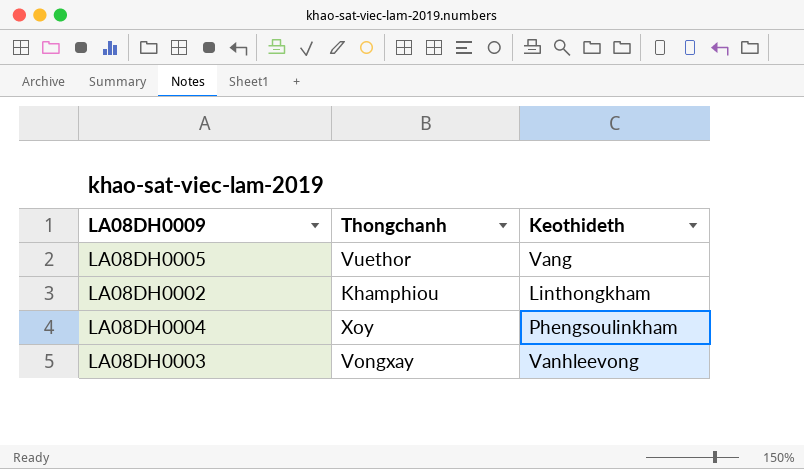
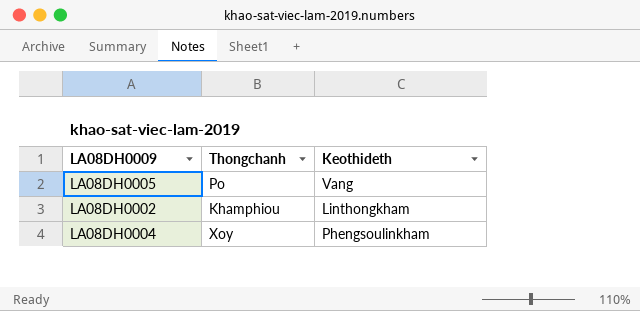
row LA08DH0003: Vongxay | Vanhleevong -> none
LA08DH0005 | Thongchanh: Vuethor -> Po

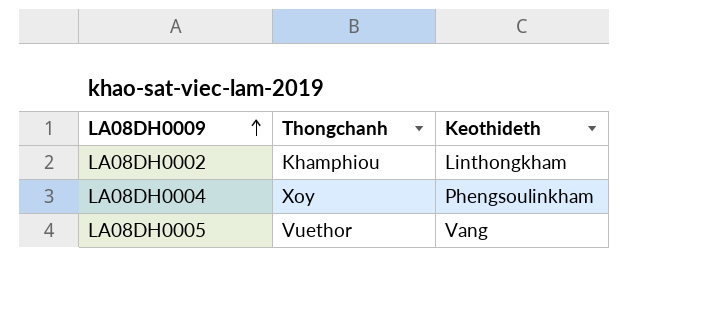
row order: none -> LA08DH0009 ascending
LA08DH0005 | Thongchanh: Po -> Vuethor

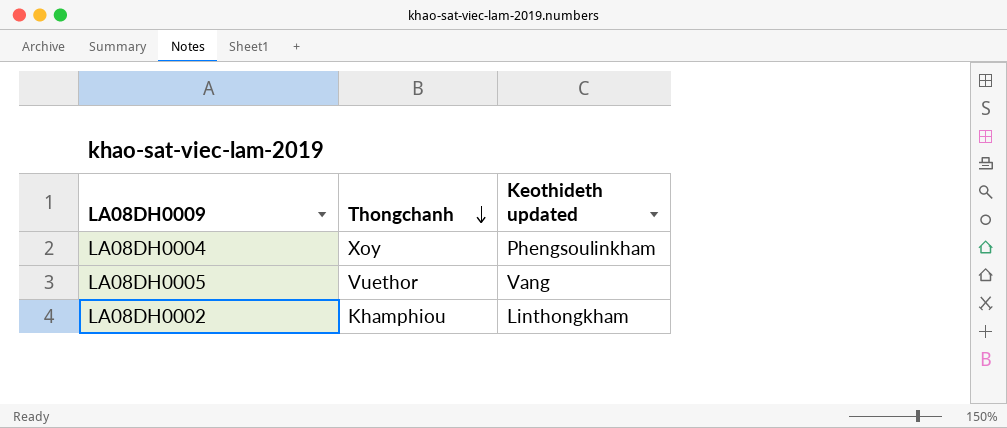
row order: LA08DH0009 ascending -> Thongchanh descending
column name: Keothideth -> Keothideth updated

